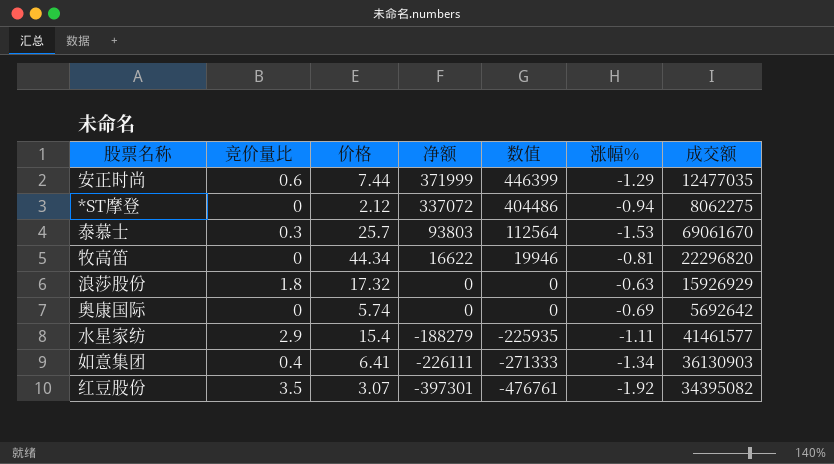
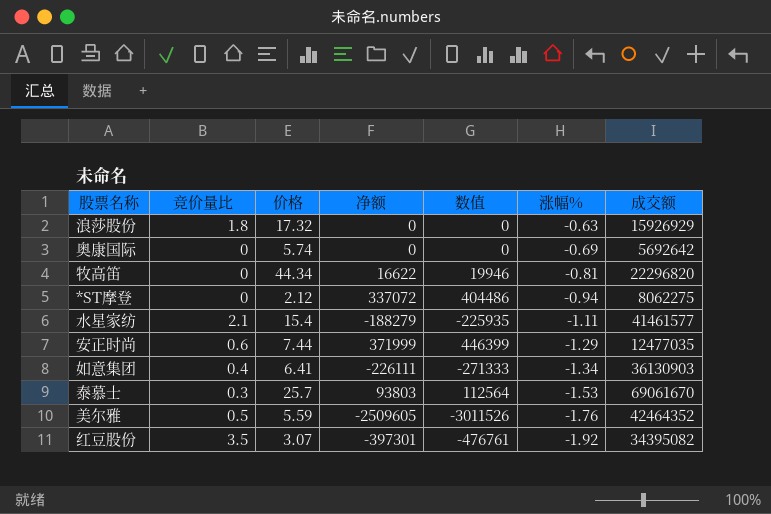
row order: 净额 descending -> 涨幅% descending
水星家纺 | 竞价量比: 2.9 -> 2.1
row 美尔雅: none -> 0.5 | 5.59 | -2509605 | -3011526 | -1.76 | 42464352

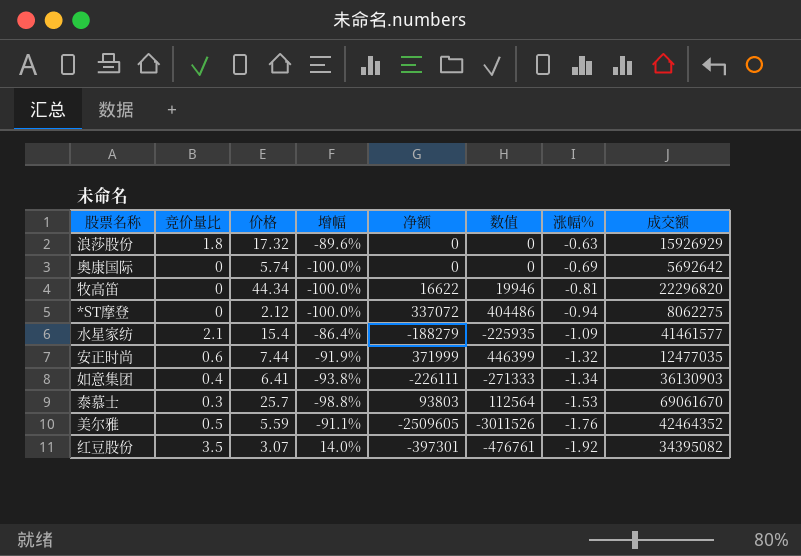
column 增幅 | formula: none -> ([竞价量比] - [价格]) / [价格]
水星家纺 | 涨幅%: -1.11 -> -1.09
安正时尚 | 涨幅%: -1.29 -> -1.32

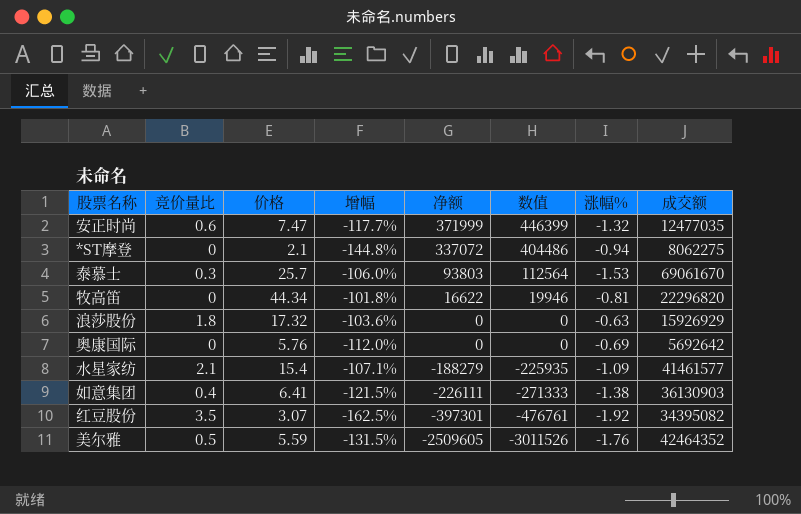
row order: 涨幅% descending -> 净额 descending
column 增幅 | formula: ([竞价量比] - [价格]) / [价格] -> ([涨幅%] - [价格]) / [价格]
安正时尚 | 价格: 7.44 -> 7.47
*ST摩登 | 价格: 2.12 -> 2.1
奥康国际 | 价格: 5.74 -> 5.76
如意集团 | 涨幅%: -1.34 -> -1.38

